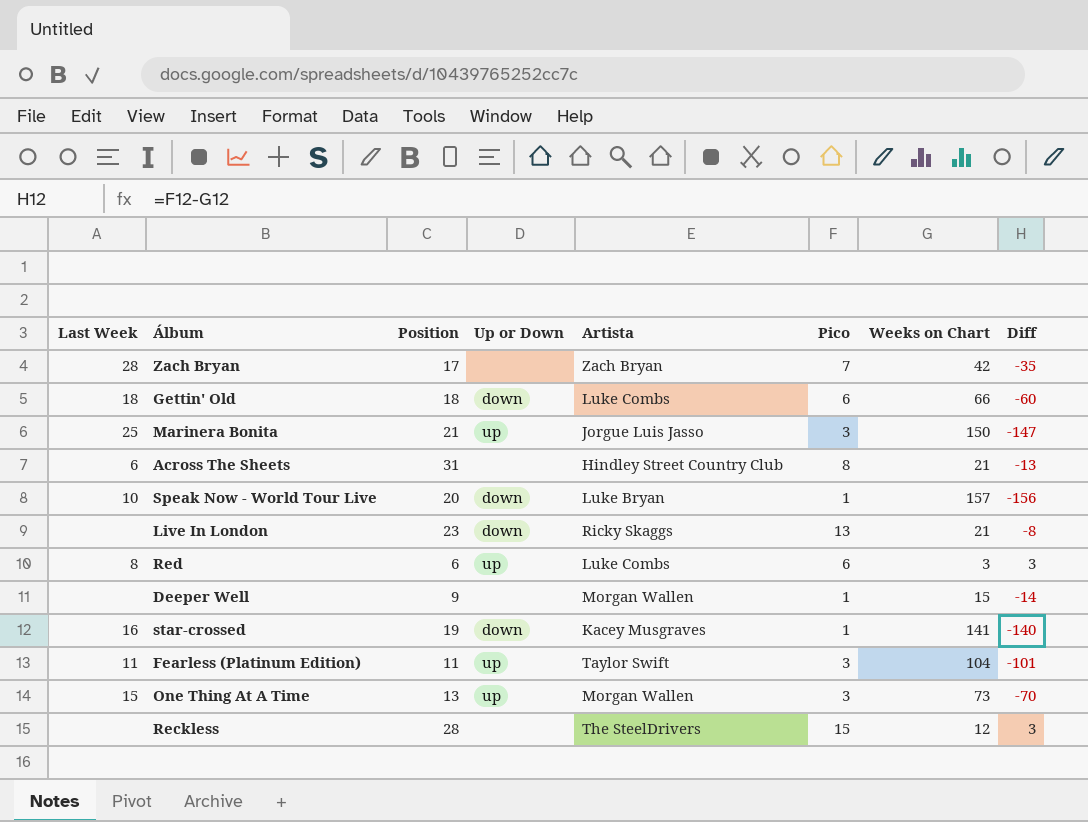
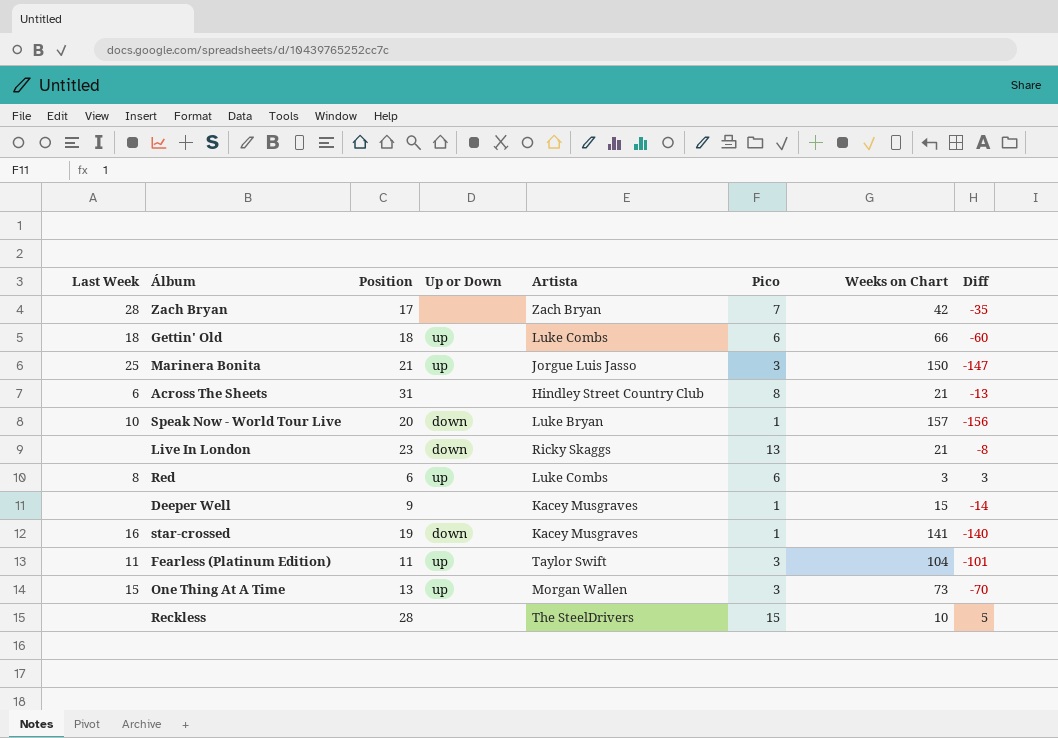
Gettin' Old | Up or Down: down -> up
Deeper Well | Artista: Morgan Wallen -> Kacey Musgraves
Reckless | Weeks on Chart: 12 -> 10
Reckless | Diff: 3 -> 5

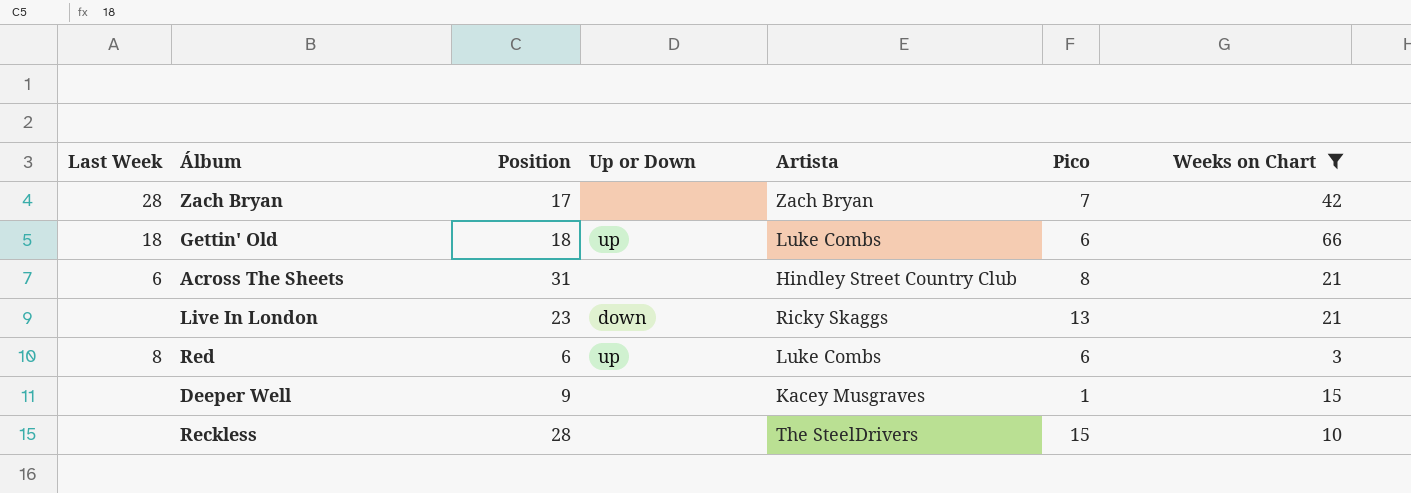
filter: none -> Weeks on Chart <= 66
column Diff | formula: [Pico] - [Weeks on Chart] -> none

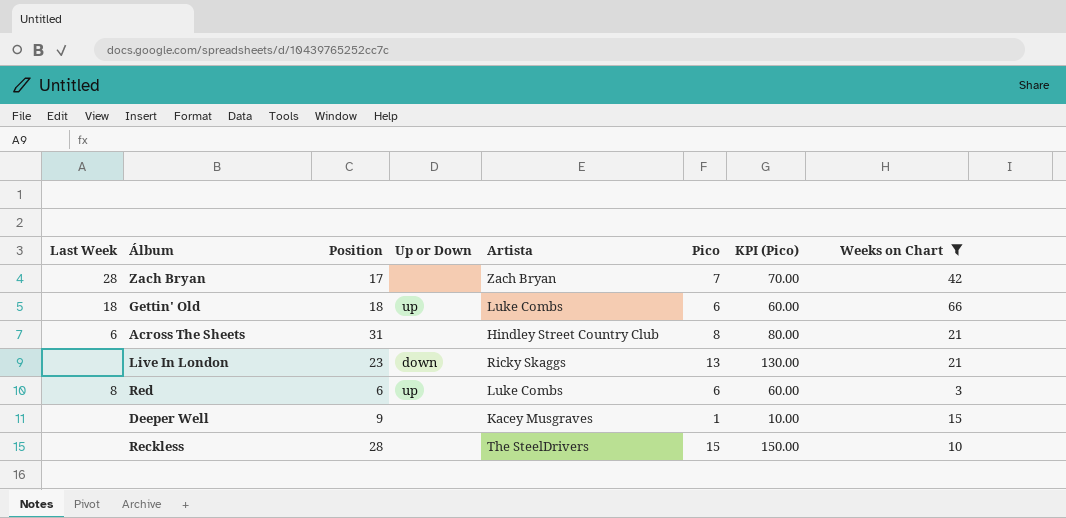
column KPI (Pico) | formula: none -> [Pico] * 10

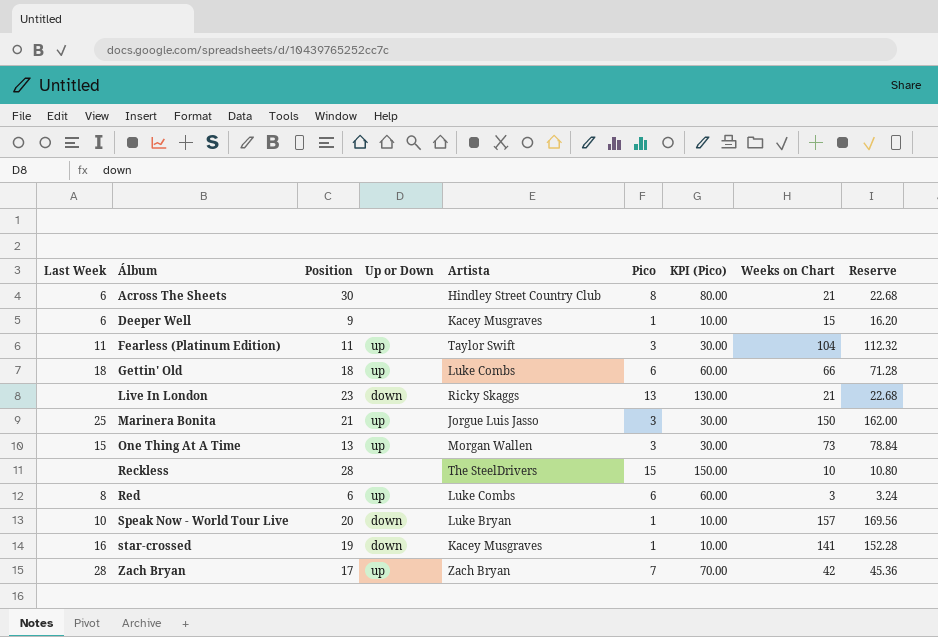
filter: Weeks on Chart <= 66 -> none
row order: none -> Álbum ascending
column Reserve | formula: none -> [Weeks on Chart] * 1.08
Across The Sheets | Position: 31 -> 30
Deeper Well | Last Week: none -> 6
Zach Bryan | Up or Down: none -> up

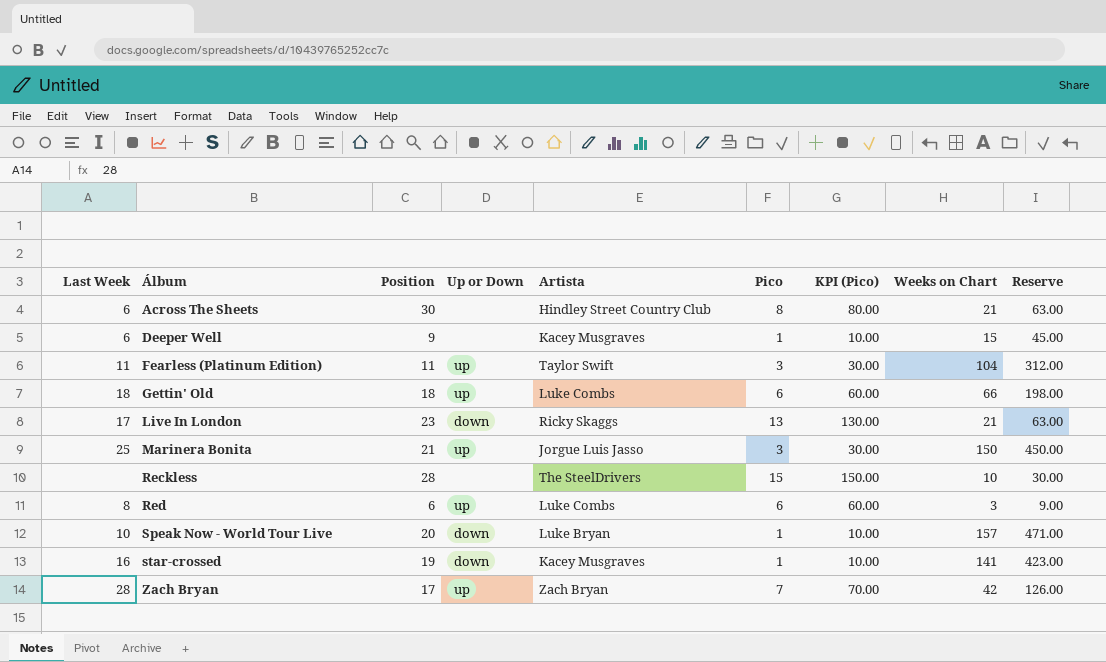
column Reserve | formula: [Weeks on Chart] * 1.08 -> [Weeks on Chart] * 3
row One Thing At A Time: 15 | 13 | up | Morgan Wallen | 3 | 30.00 | 73 | 78.84 -> none
Live In London | Last Week: none -> 17

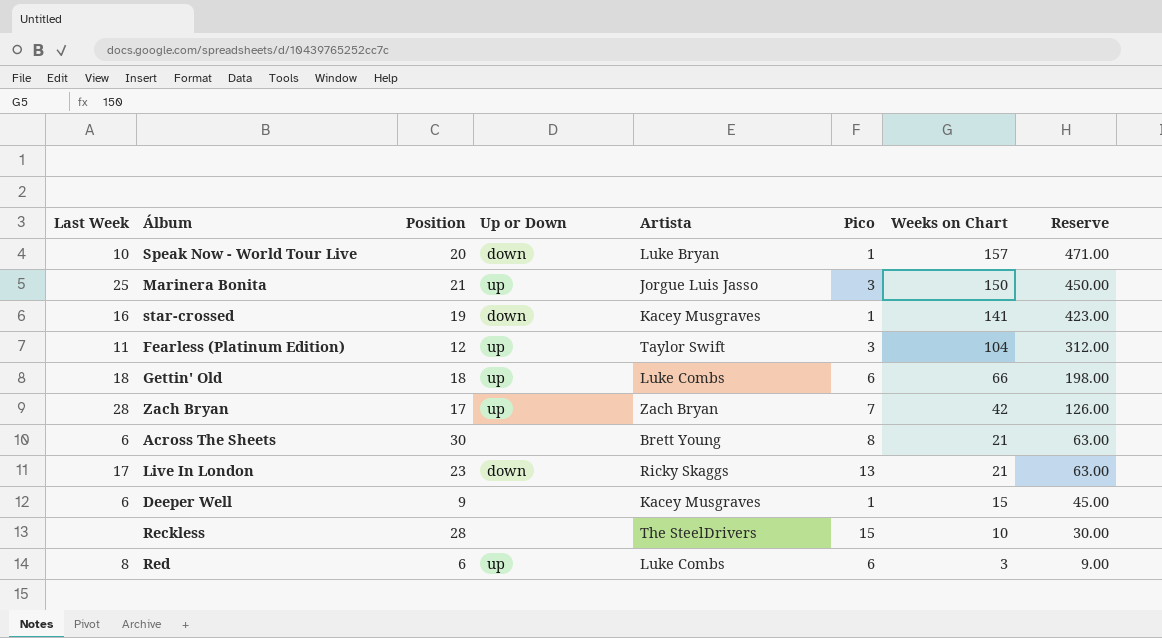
row order: Álbum ascending -> Weeks on Chart descending
column KPI (Pico) | formula: [Pico] * 10 -> none
Fearless (Platinum Edition) | Position: 11 -> 12
Across The Sheets | Artista: Hindley Street Country Club -> Brett Young

